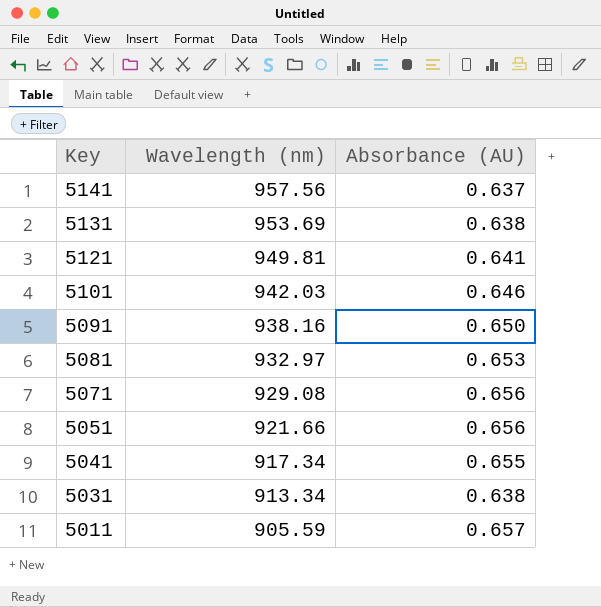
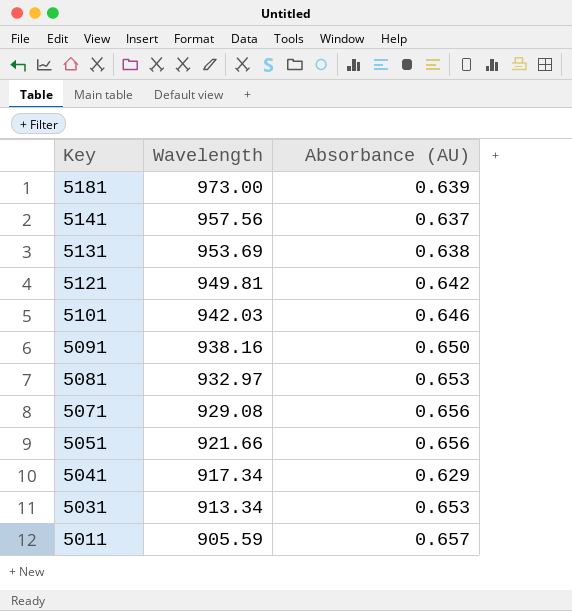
column name: Wavelength (nm) -> Wavelength
row 5181: none -> 973.00 | 0.639
5121 | Absorbance (AU): 0.641 -> 0.642
5041 | Absorbance (AU): 0.655 -> 0.629
5031 | Absorbance (AU): 0.638 -> 0.653

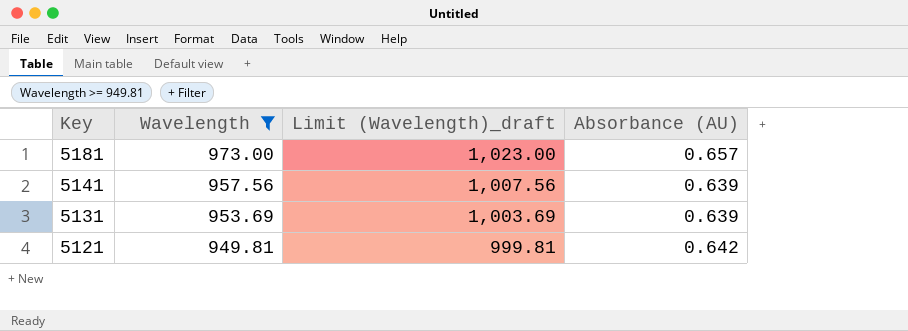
filter: none -> Wavelength >= 949.81
column Limit (Wavelength)_draft | formula: none -> [Wavelength] + 50
5181 | Absorbance (AU): 0.639 -> 0.657
5141 | Absorbance (AU): 0.637 -> 0.639
5131 | Absorbance (AU): 0.638 -> 0.639

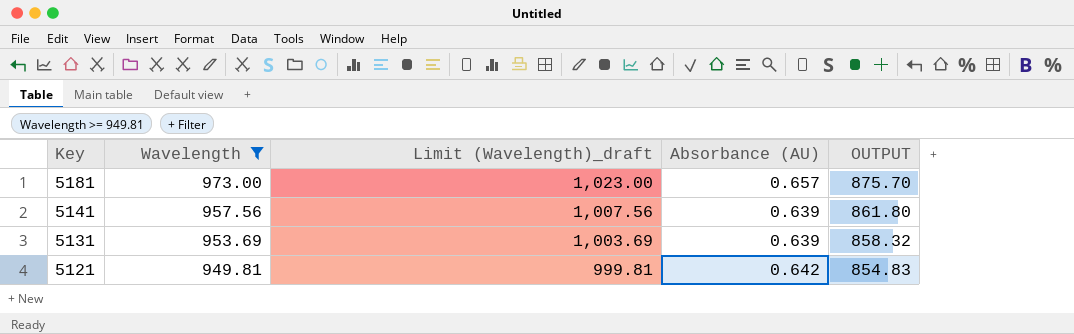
column OUTPUT | formula: none -> [Wavelength] * 0.9

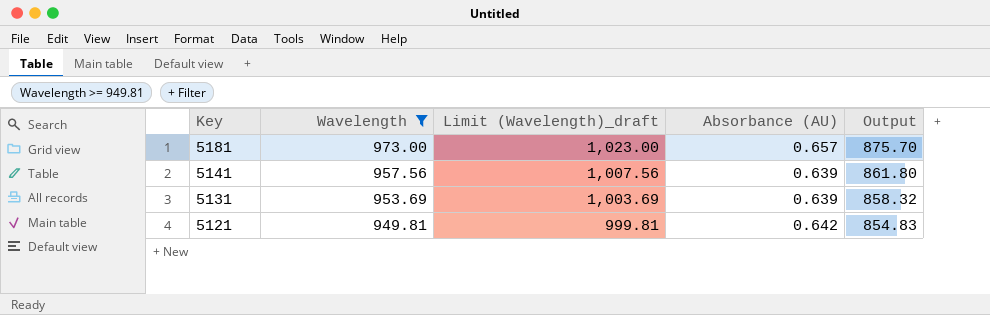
column name: OUTPUT -> Output

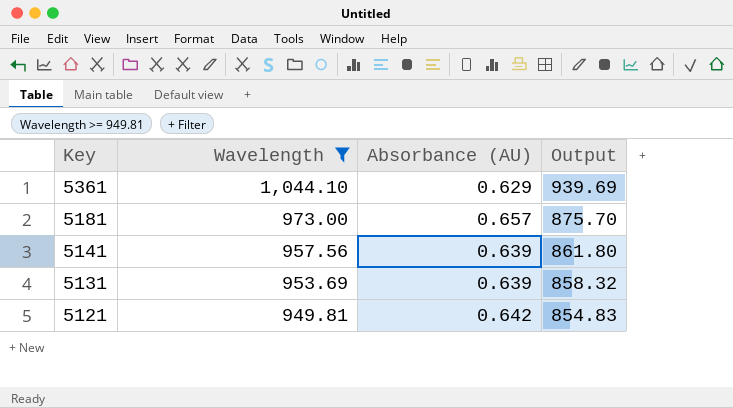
column Limit (Wavelength)_draft | formula: [Wavelength] + 50 -> none
row 5361: none -> 1,044.10 | 0.629 | 939.69

